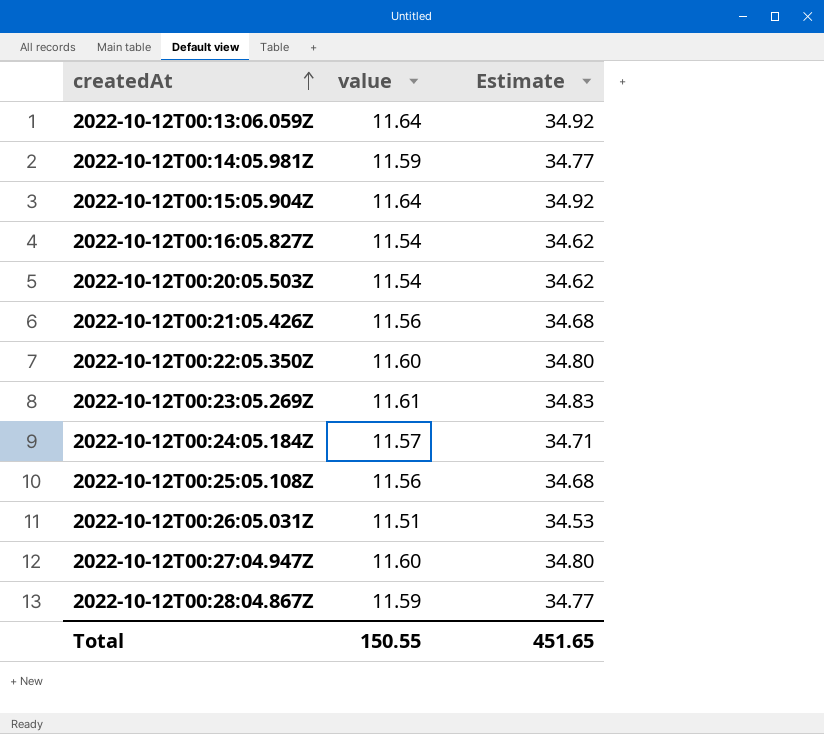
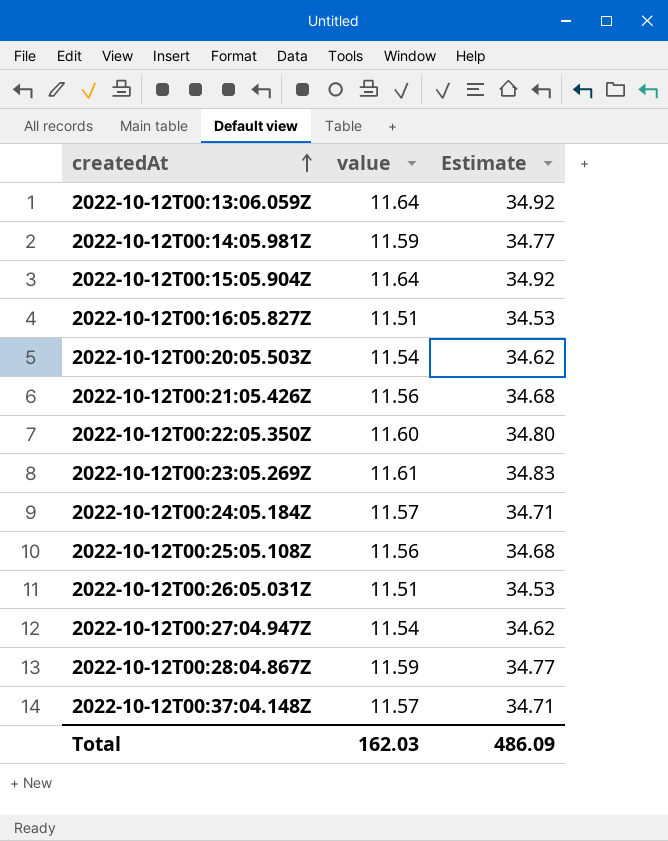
2022-10-12T00:16:05.827Z | value: 11.54 -> 11.51
2022-10-12T00:16:05.827Z | Estimate: 34.62 -> 34.53
2022-10-12T00:27:04.947Z | value: 11.60 -> 11.54
2022-10-12T00:27:04.947Z | Estimate: 34.80 -> 34.62
row 2022-10-12T00:37:04.148Z: none -> 11.57 | 34.71
Total | value: 150.55 -> 162.03
Total | Estimate: 451.65 -> 486.09

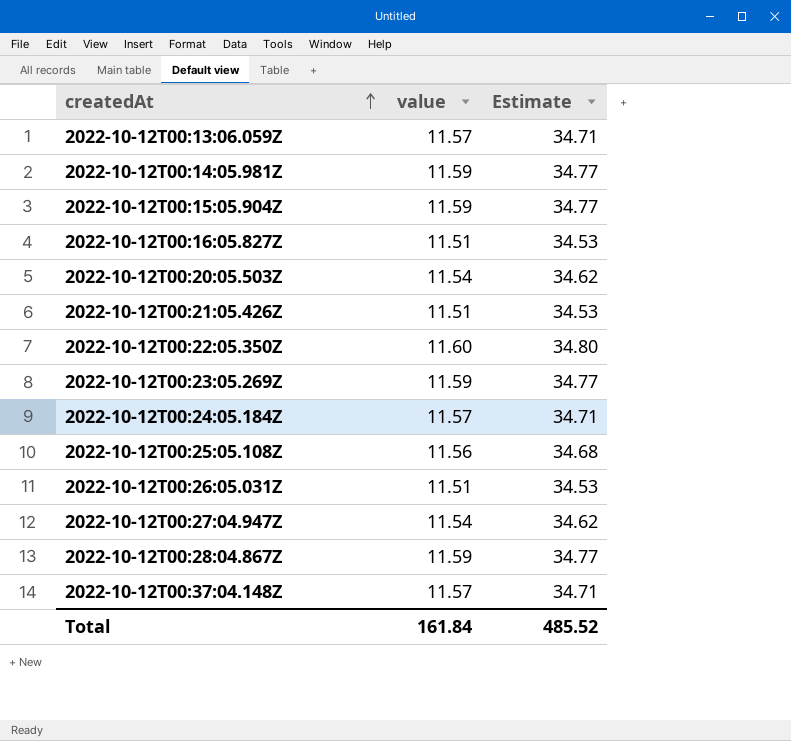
2022-10-12T00:13:06.059Z | value: 11.64 -> 11.57
2022-10-12T00:13:06.059Z | Estimate: 34.92 -> 34.71
2022-10-12T00:15:05.904Z | value: 11.64 -> 11.59
2022-10-12T00:15:05.904Z | Estimate: 34.92 -> 34.77
2022-10-12T00:21:05.426Z | value: 11.56 -> 11.51
2022-10-12T00:21:05.426Z | Estimate: 34.68 -> 34.53
2022-10-12T00:23:05.269Z | value: 11.61 -> 11.59
2022-10-12T00:23:05.269Z | Estimate: 34.83 -> 34.77
Total | value: 162.03 -> 161.84
Total | Estimate: 486.09 -> 485.52

